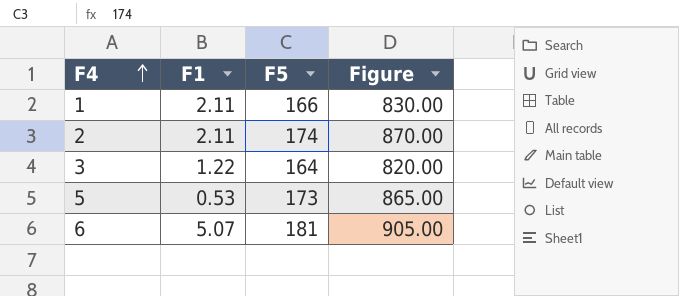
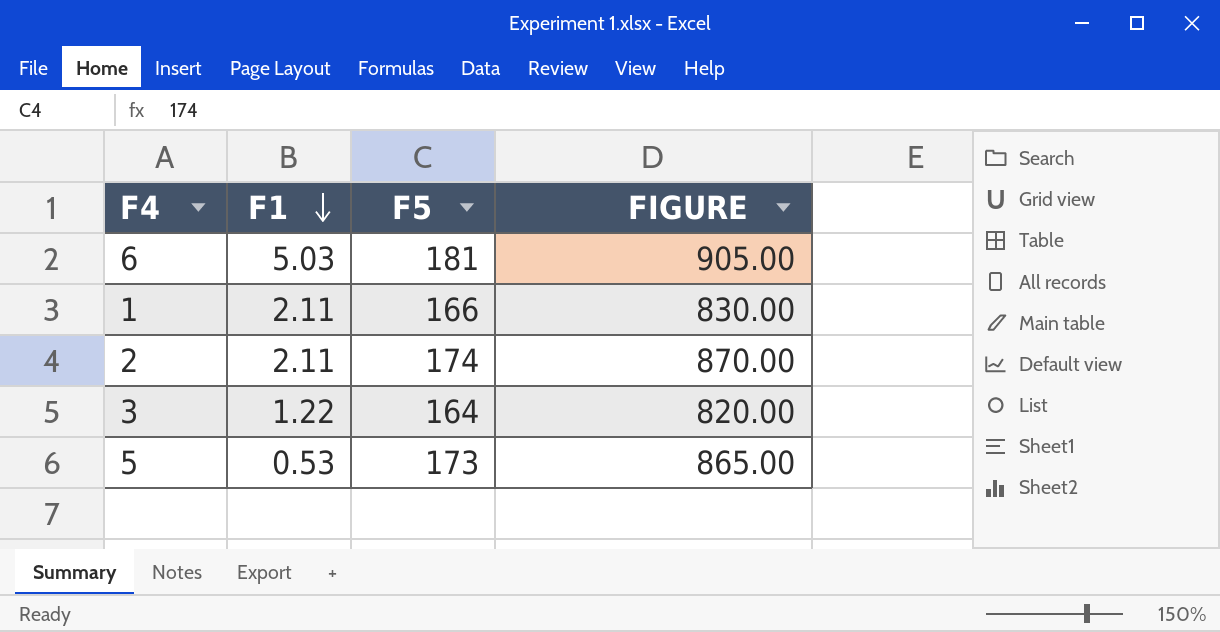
row order: F4 ascending -> F1 descending
column name: Figure -> FIGURE
6 | F1: 5.07 -> 5.03

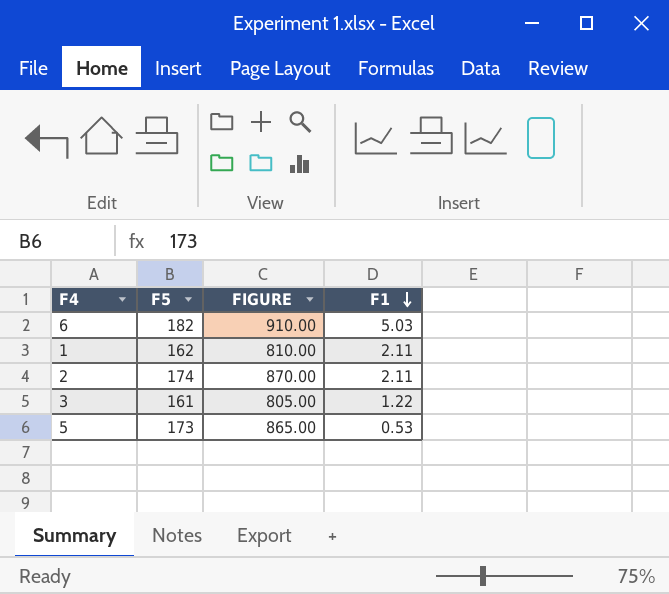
column F1 | position: 2 -> 4
6 | F5: 181 -> 182
6 | FIGURE: 905.00 -> 910.00
1 | F5: 166 -> 162
1 | FIGURE: 830.00 -> 810.00
3 | F5: 164 -> 161
3 | FIGURE: 820.00 -> 805.00

